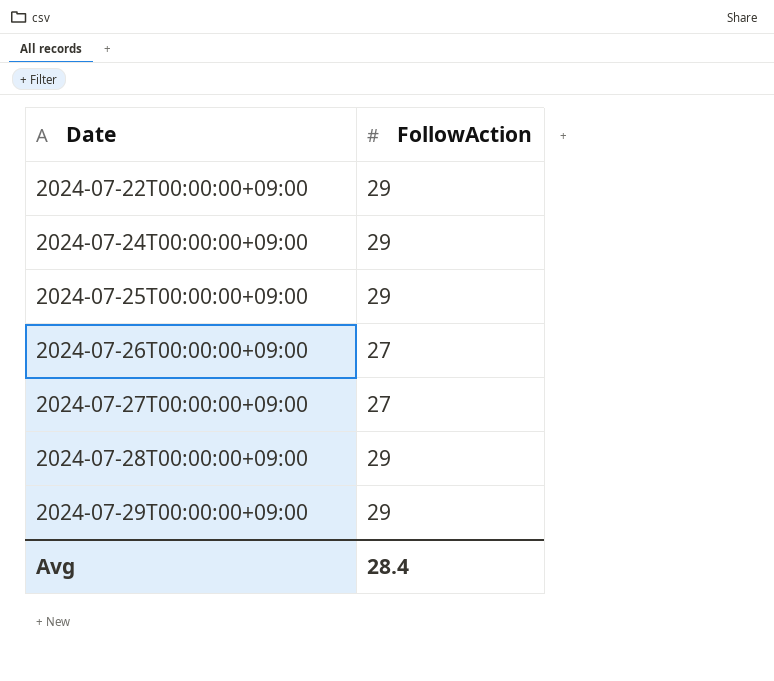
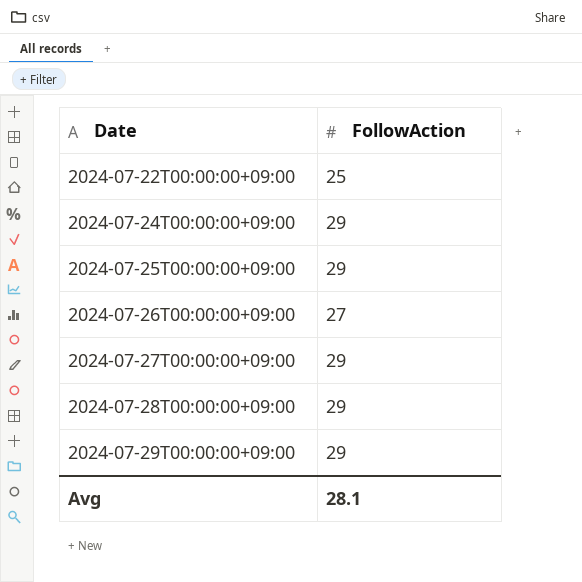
2024-07-22T00:00:00+09:00 | FollowAction: 29 -> 25
2024-07-27T00:00:00+09:00 | FollowAction: 27 -> 29
Avg | FollowAction: 28.4 -> 28.1

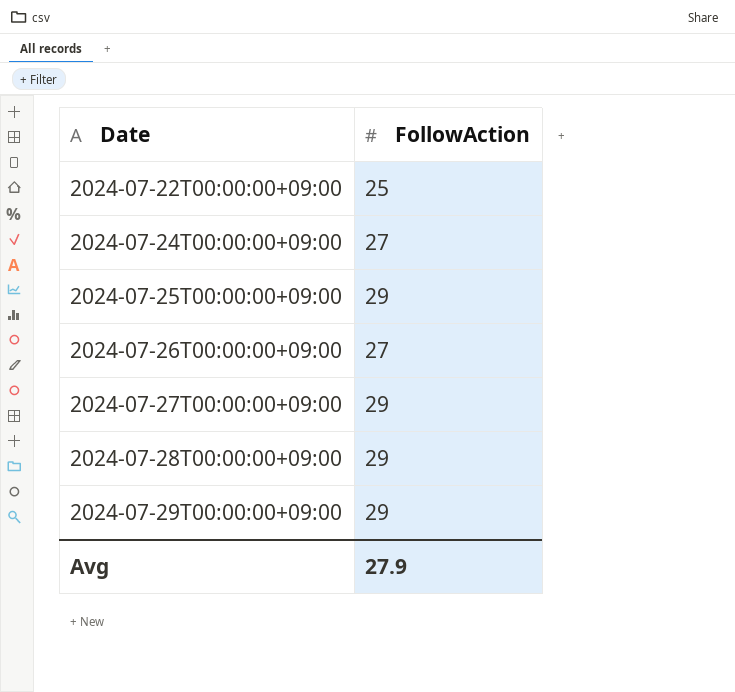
2024-07-24T00:00:00+09:00 | FollowAction: 29 -> 27
Avg | FollowAction: 28.1 -> 27.9

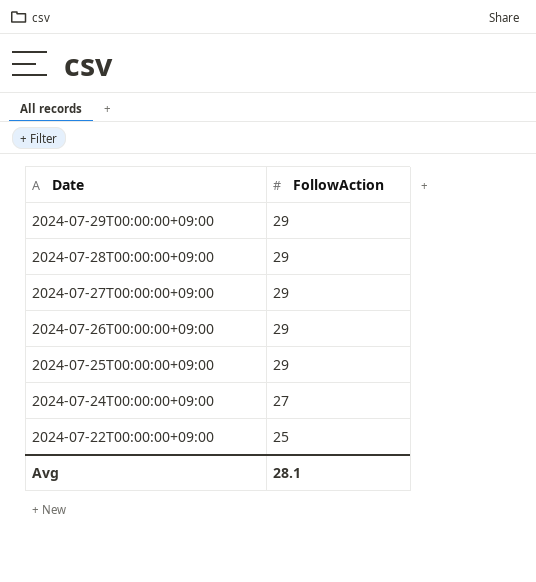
row order: Date ascending -> Date descending
2024-07-26T00:00:00+09:00 | FollowAction: 27 -> 29
Avg | FollowAction: 27.9 -> 28.1

